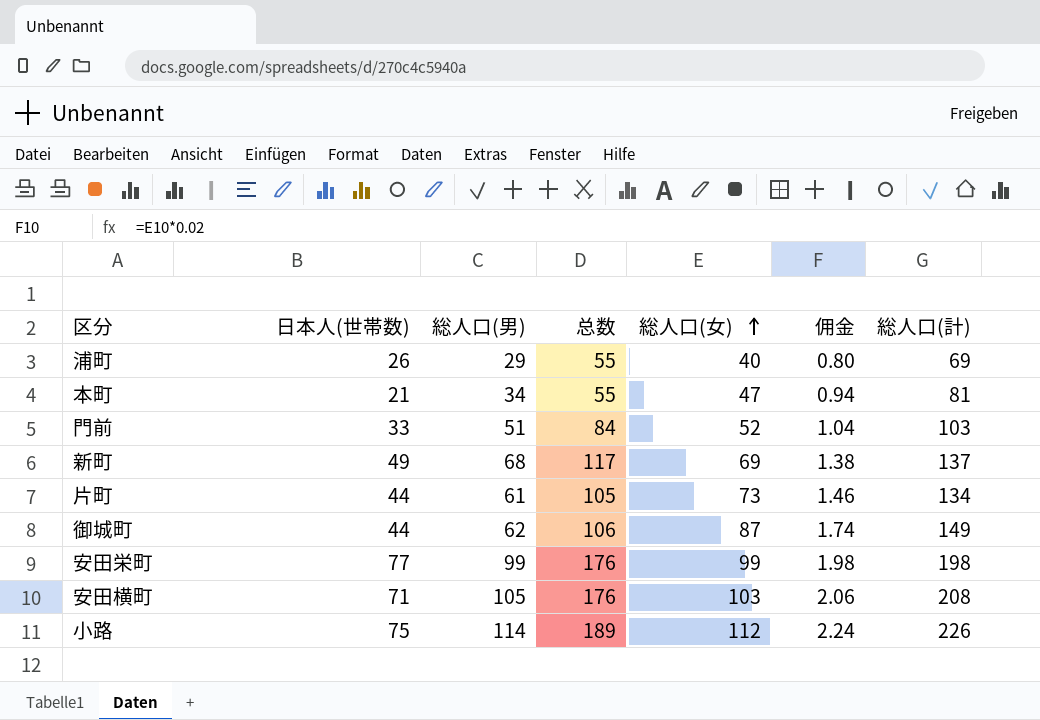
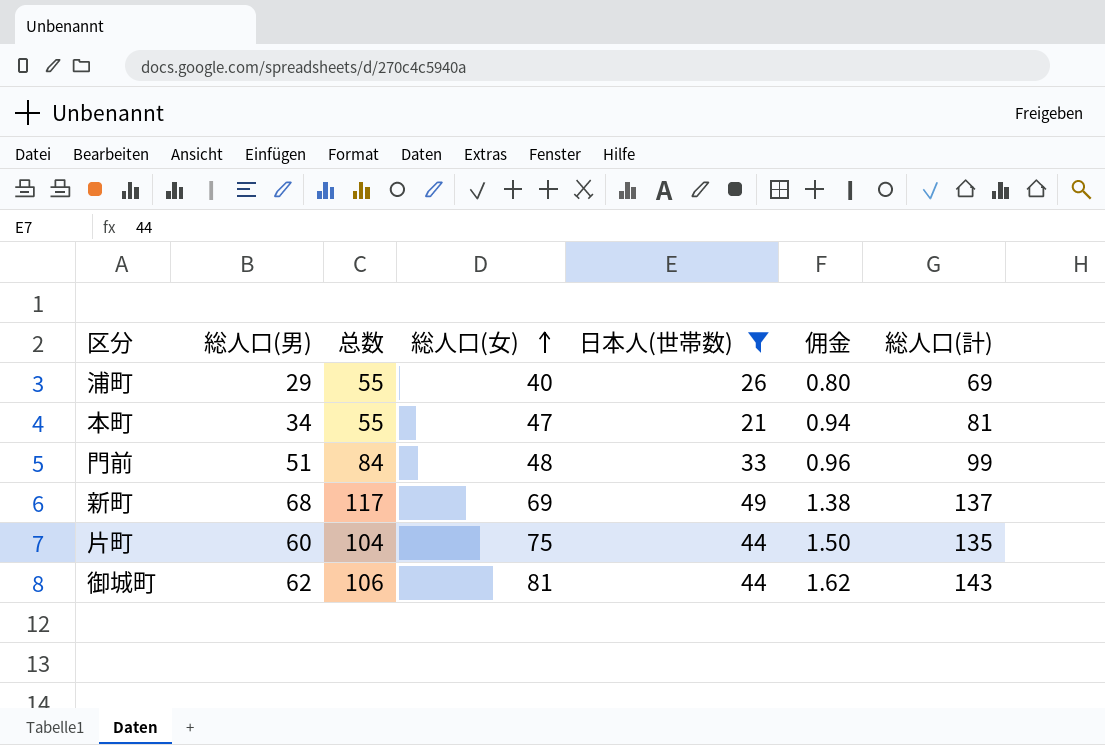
filter: none -> 日本人(世帯数) <= 49
column 日本人(世帯数) | position: 2 -> 5
門前 | 総人口(女): 52 -> 48
門前 | 佣金: 1.04 -> 0.96
門前 | 総人口(計): 103 -> 99
片町 | 総人口(男): 61 -> 60
片町 | 总数: 105 -> 104
片町 | 総人口(女): 73 -> 75
片町 | 佣金: 1.46 -> 1.50
片町 | 総人口(計): 134 -> 135
御城町 | 総人口(女): 87 -> 81
御城町 | 佣金: 1.74 -> 1.62
御城町 | 総人口(計): 149 -> 143

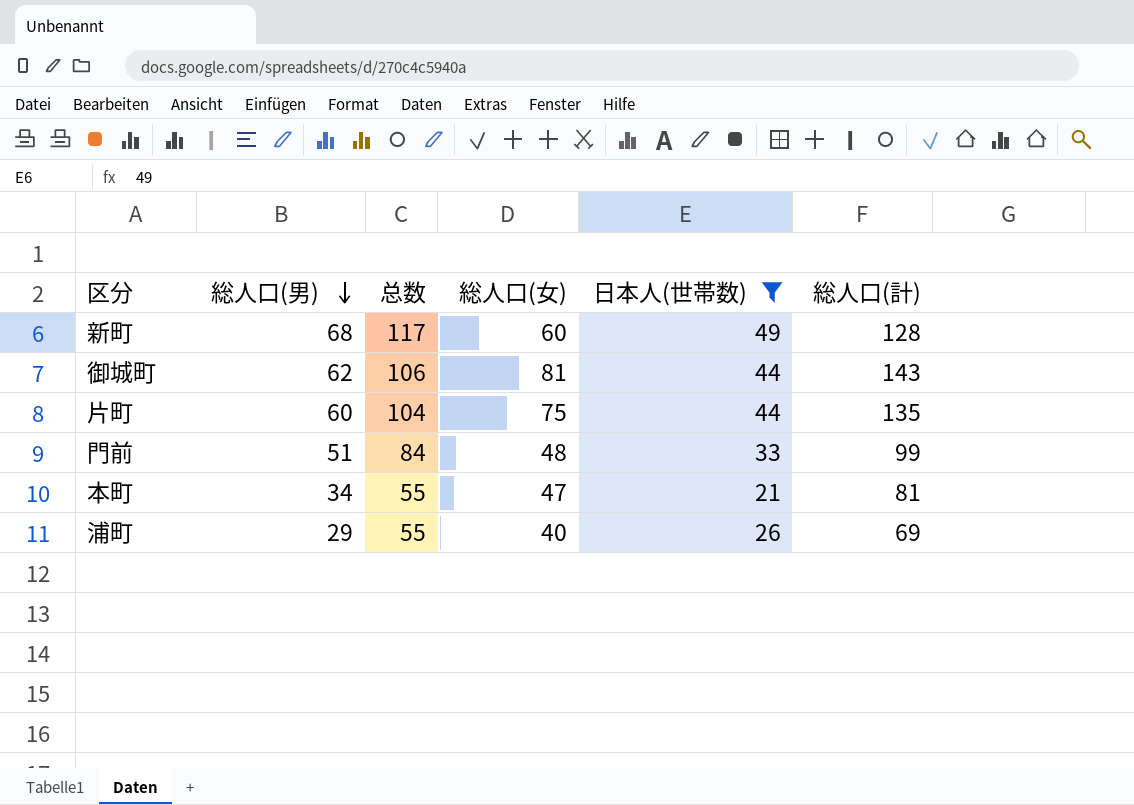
row order: 総人口(女) ascending -> 総人口(男) descending
column 佣金 | formula: [総人口(女)] * 0.02 -> none
新町 | 総人口(女): 69 -> 60
新町 | 総人口(計): 137 -> 128

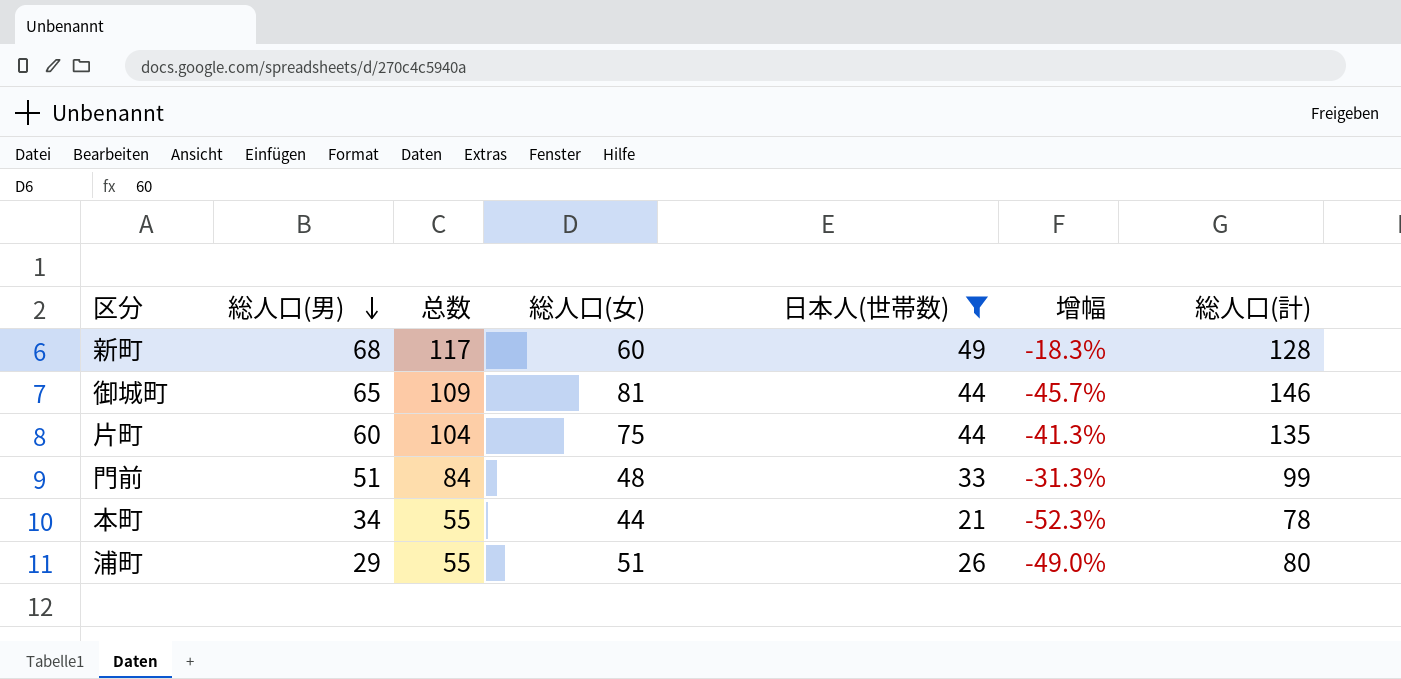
column 增幅 | formula: none -> ([日本人(世帯数)] - [総人口(女)]) / [総人口(女)]
御城町 | 総人口(男): 62 -> 65
御城町 | 总数: 106 -> 109
御城町 | 総人口(計): 143 -> 146
本町 | 総人口(女): 47 -> 44
本町 | 総人口(計): 81 -> 78
浦町 | 総人口(女): 40 -> 51
浦町 | 総人口(計): 69 -> 80

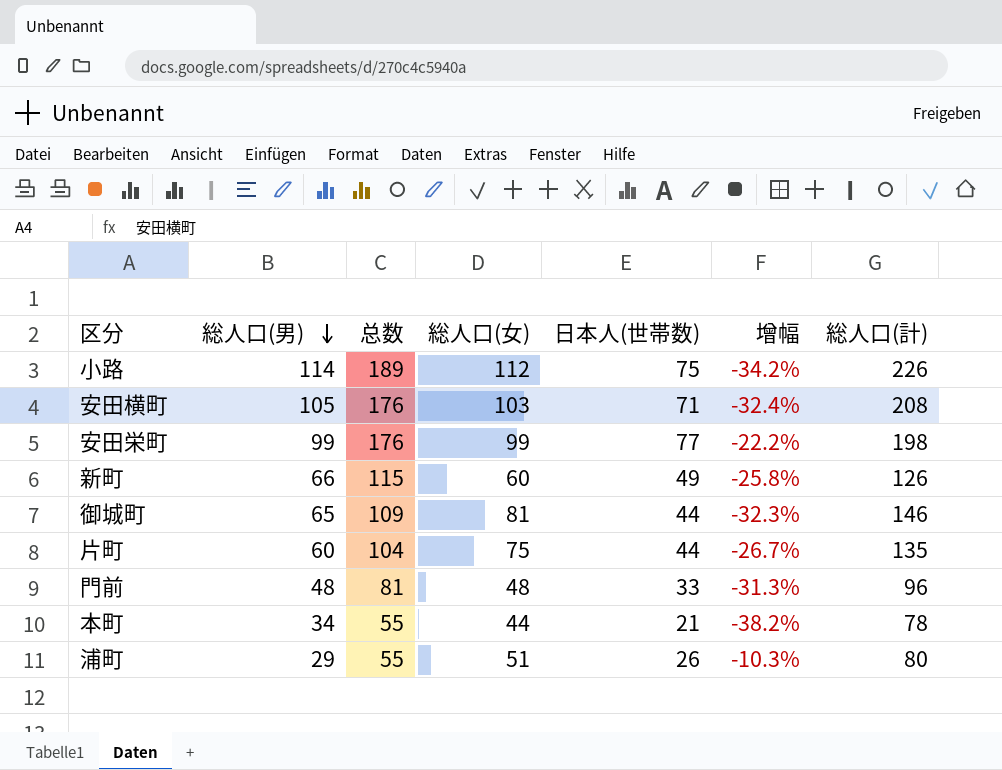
filter: 日本人(世帯数) <= 49 -> none
column 增幅 | formula: ([日本人(世帯数)] - [総人口(女)]) / [総人口(女)] -> ([日本人(世帯数)] - [総人口(男)]) / [総人口(男)]
新町 | 総人口(男): 68 -> 66
新町 | 总数: 117 -> 115
新町 | 総人口(計): 128 -> 126
門前 | 総人口(男): 51 -> 48
門前 | 总数: 84 -> 81
門前 | 総人口(計): 99 -> 96

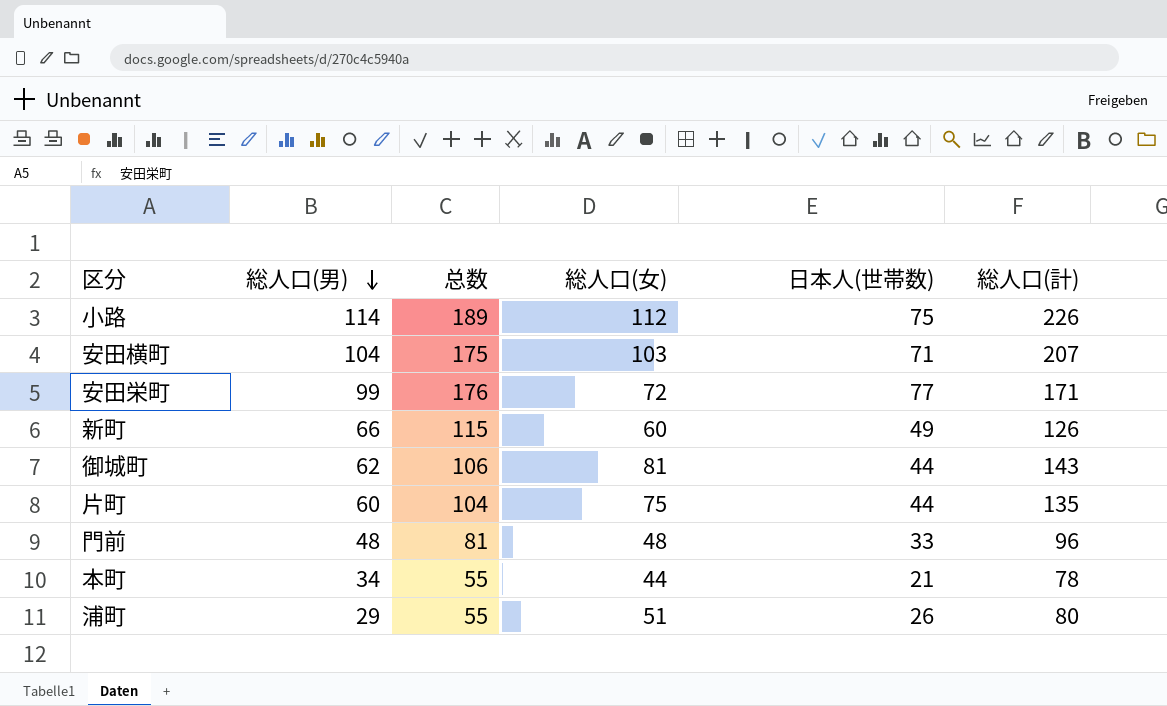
column 增幅 | formula: ([日本人(世帯数)] - [総人口(男)]) / [総人口(男)] -> none
安田横町 | 総人口(男): 105 -> 104
安田横町 | 总数: 176 -> 175
安田横町 | 総人口(計): 208 -> 207
安田栄町 | 総人口(女): 99 -> 72
安田栄町 | 総人口(計): 198 -> 171
御城町 | 総人口(男): 65 -> 62
御城町 | 总数: 109 -> 106
御城町 | 総人口(計): 146 -> 143

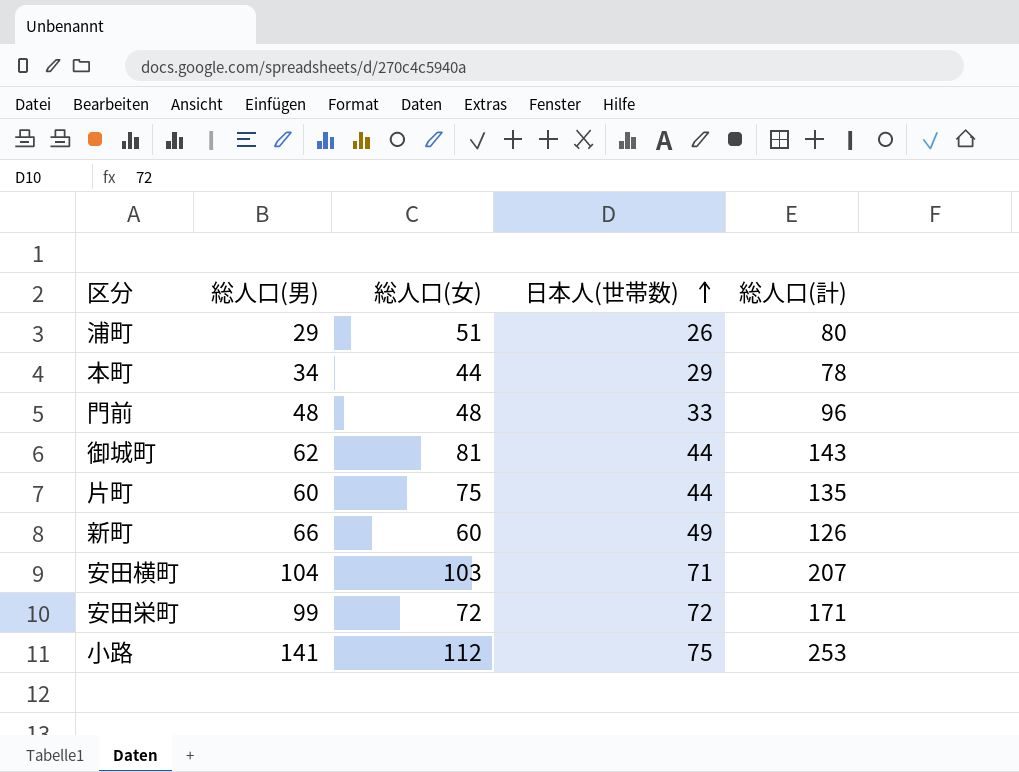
row order: 総人口(男) descending -> 日本人(世帯数) ascending
column 总数 | formula: [総人口(男)] + [日本人(世帯数)] -> none
本町 | 日本人(世帯数): 21 -> 29
安田栄町 | 日本人(世帯数): 77 -> 72
小路 | 総人口(男): 114 -> 141
小路 | 総人口(計): 226 -> 253

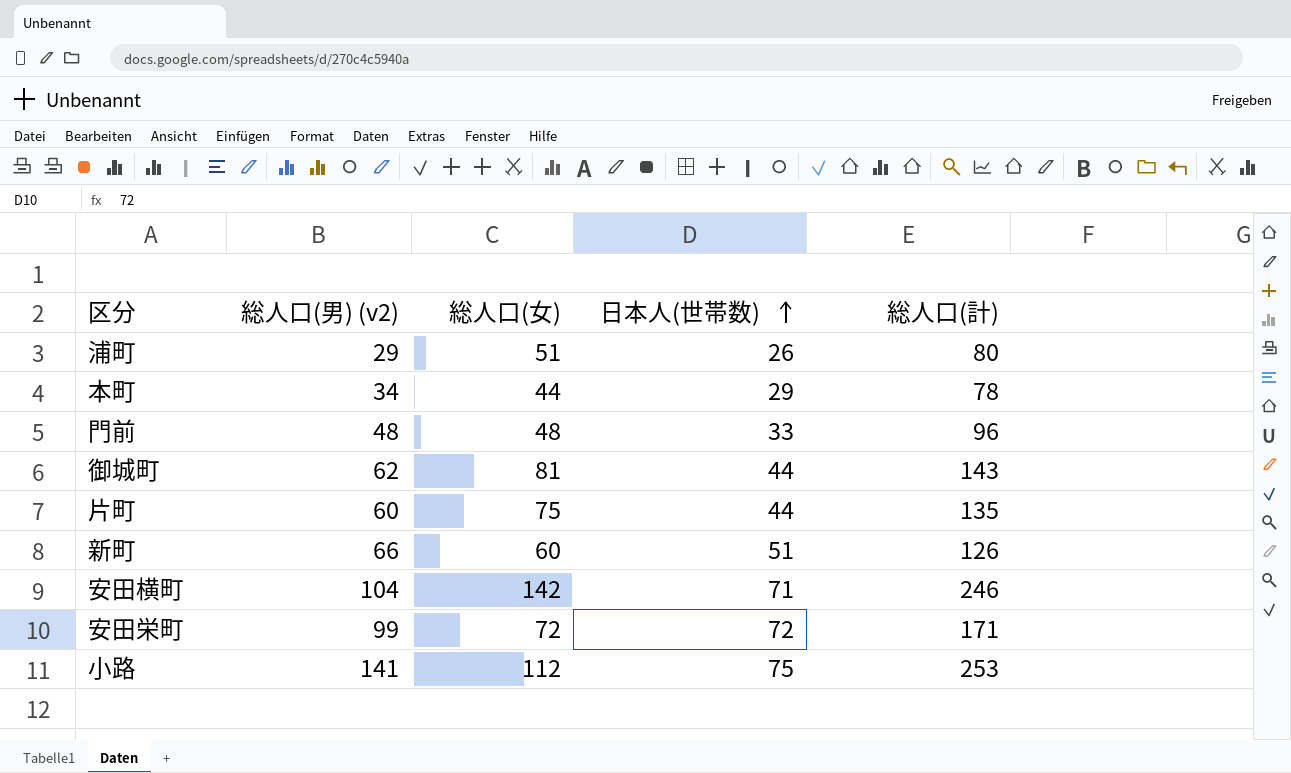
column name: 総人口(男) -> 総人口(男) (v2)
新町 | 日本人(世帯数): 49 -> 51
安田横町 | 総人口(女): 103 -> 142
安田横町 | 総人口(計): 207 -> 246

